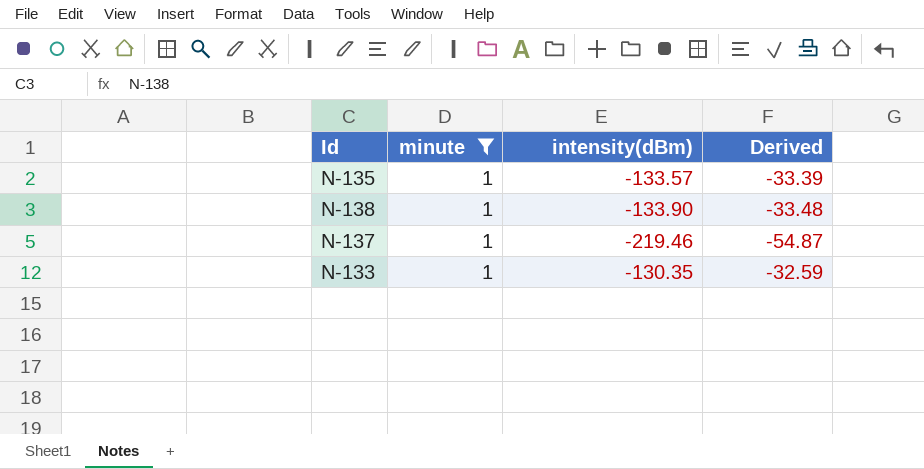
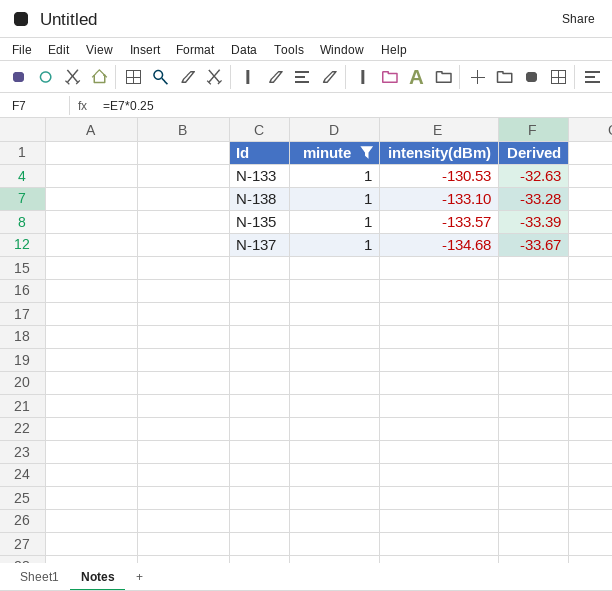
row order: none -> intensity(dBm) descending
N-133 | intensity(dBm): -130.35 -> -130.53
N-133 | Derived: -32.59 -> -32.63
N-138 | intensity(dBm): -133.90 -> -133.10
N-138 | Derived: -33.48 -> -33.28
N-137 | intensity(dBm): -219.46 -> -134.68
N-137 | Derived: -54.87 -> -33.67

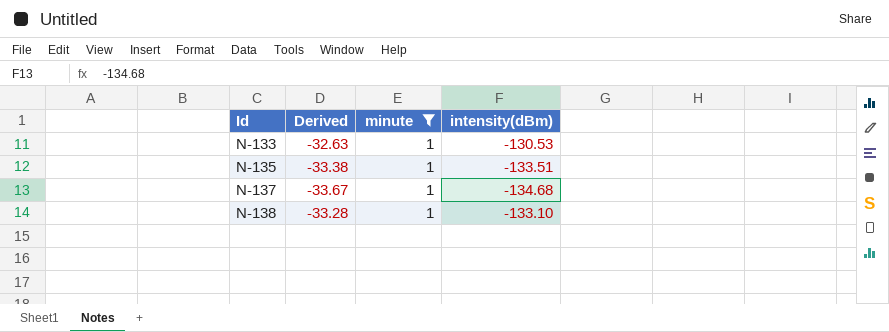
row order: intensity(dBm) descending -> Id ascending
column Derived | position: 4 -> 2
N-135 | Derived: -33.39 -> -33.38
N-135 | intensity(dBm): -133.57 -> -133.51

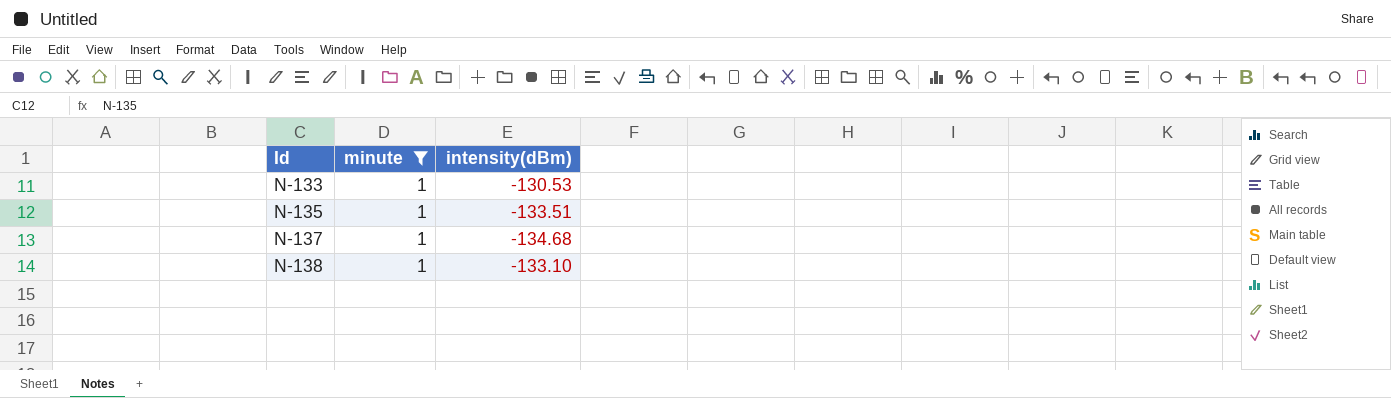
column Derived | formula: [intensity(dBm)] * 0.25 -> none

